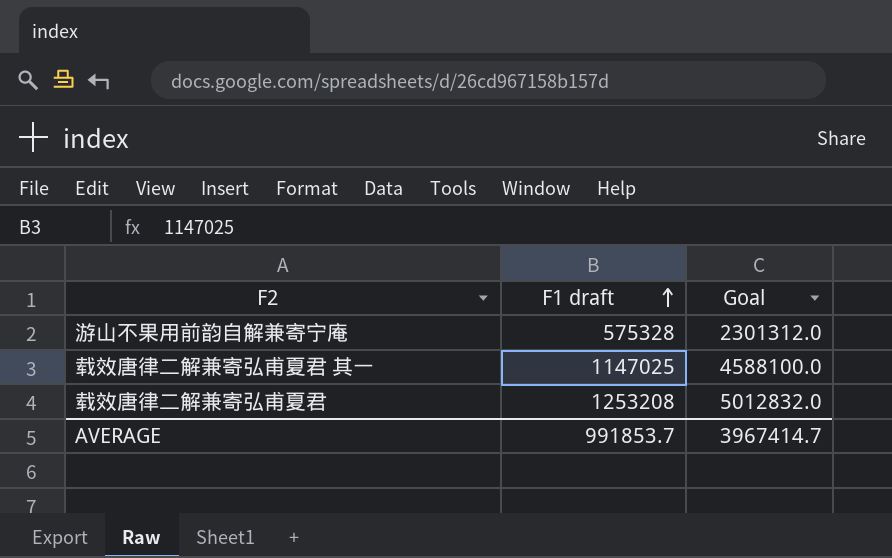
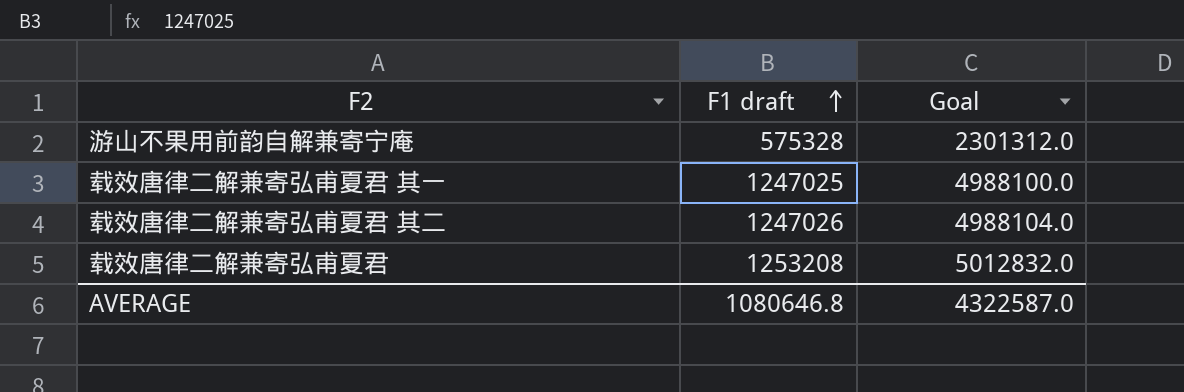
载效唐律二解兼寄弘甫夏君 其一 | F1 draft: 1147025 -> 1247025
载效唐律二解兼寄弘甫夏君 其一 | Goal: 4588100.0 -> 4988100.0
row 载效唐律二解兼寄弘甫夏君 其二: none -> 1247026 | 4988104.0
AVERAGE | F1 draft: 991853.7 -> 1080646.8
AVERAGE | Goal: 3967414.7 -> 4322587.0

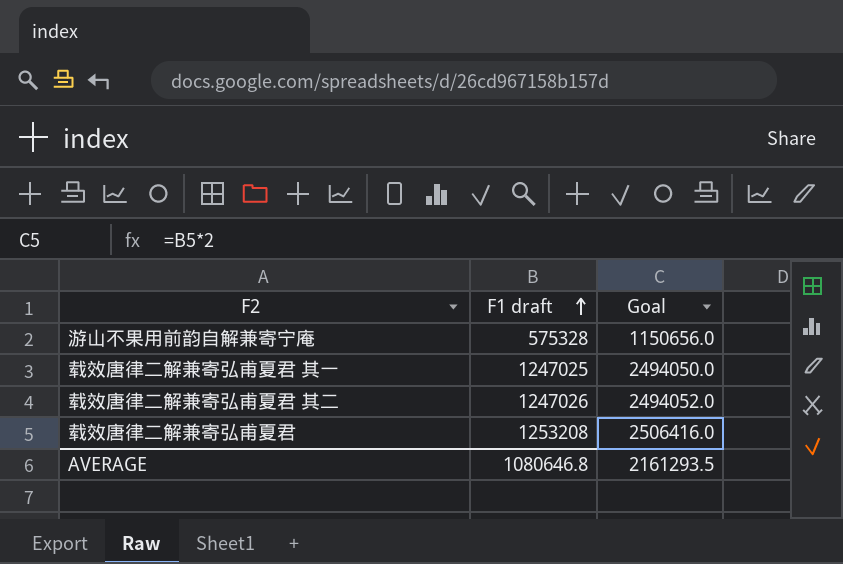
column Goal | formula: [F1 draft] * 4 -> [F1 draft] * 2
AVERAGE | Goal: 4322587.0 -> 2161293.5

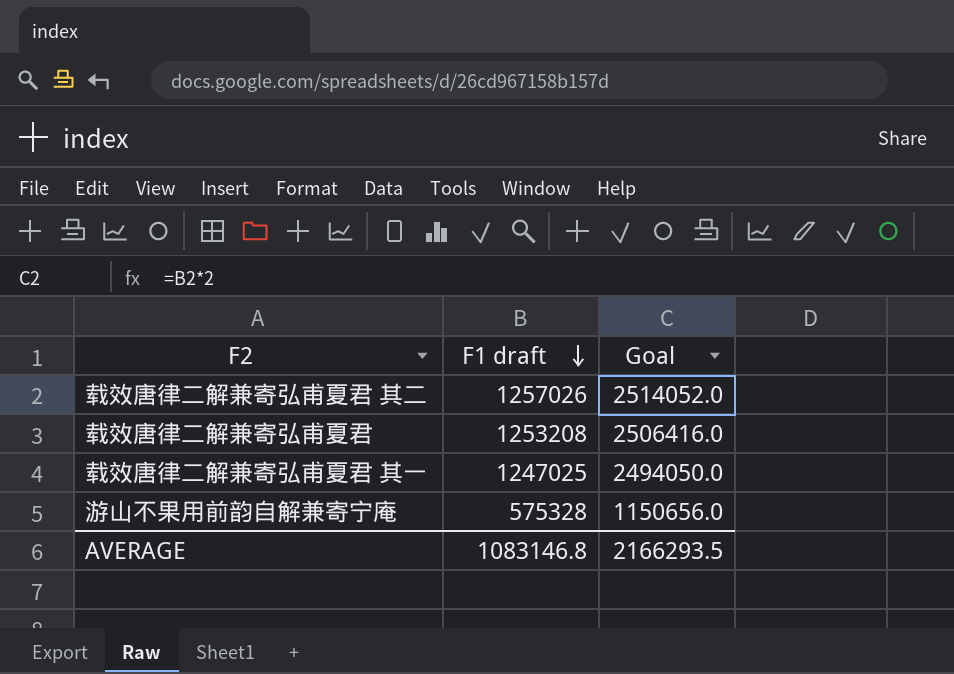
row order: F1 draft ascending -> F1 draft descending
载效唐律二解兼寄弘甫夏君 其二 | F1 draft: 1247026 -> 1257026
载效唐律二解兼寄弘甫夏君 其二 | Goal: 2494052.0 -> 2514052.0
AVERAGE | F1 draft: 1080646.8 -> 1083146.8
AVERAGE | Goal: 2161293.5 -> 2166293.5

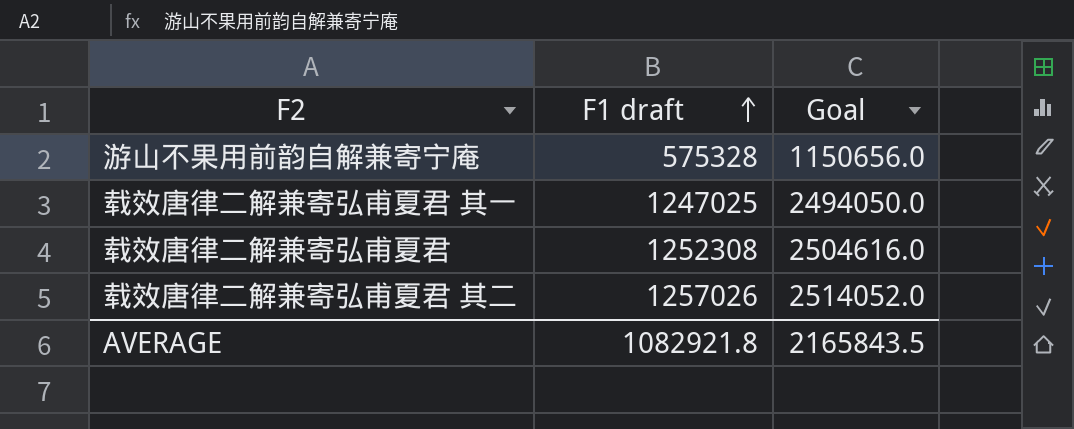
row order: F1 draft descending -> F1 draft ascending
载效唐律二解兼寄弘甫夏君 | F1 draft: 1253208 -> 1252308
载效唐律二解兼寄弘甫夏君 | Goal: 2506416.0 -> 2504616.0
AVERAGE | F1 draft: 1083146.8 -> 1082921.8
AVERAGE | Goal: 2166293.5 -> 2165843.5

